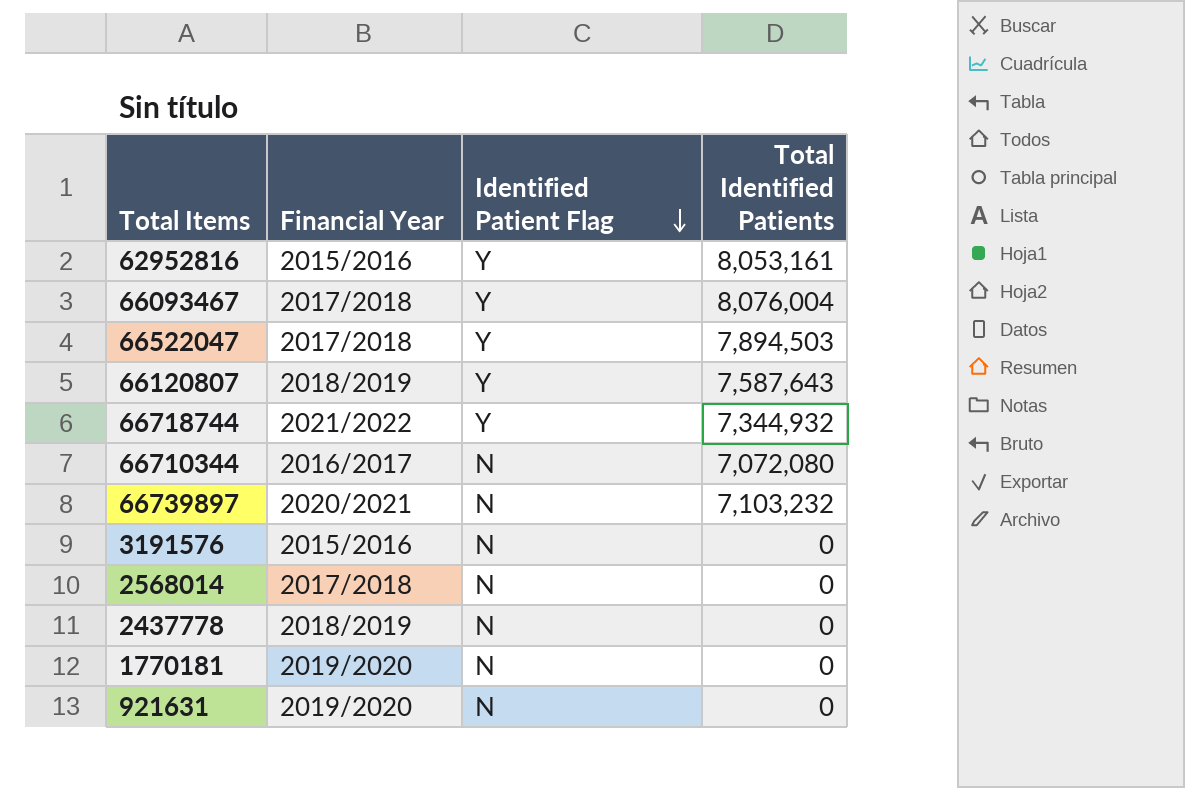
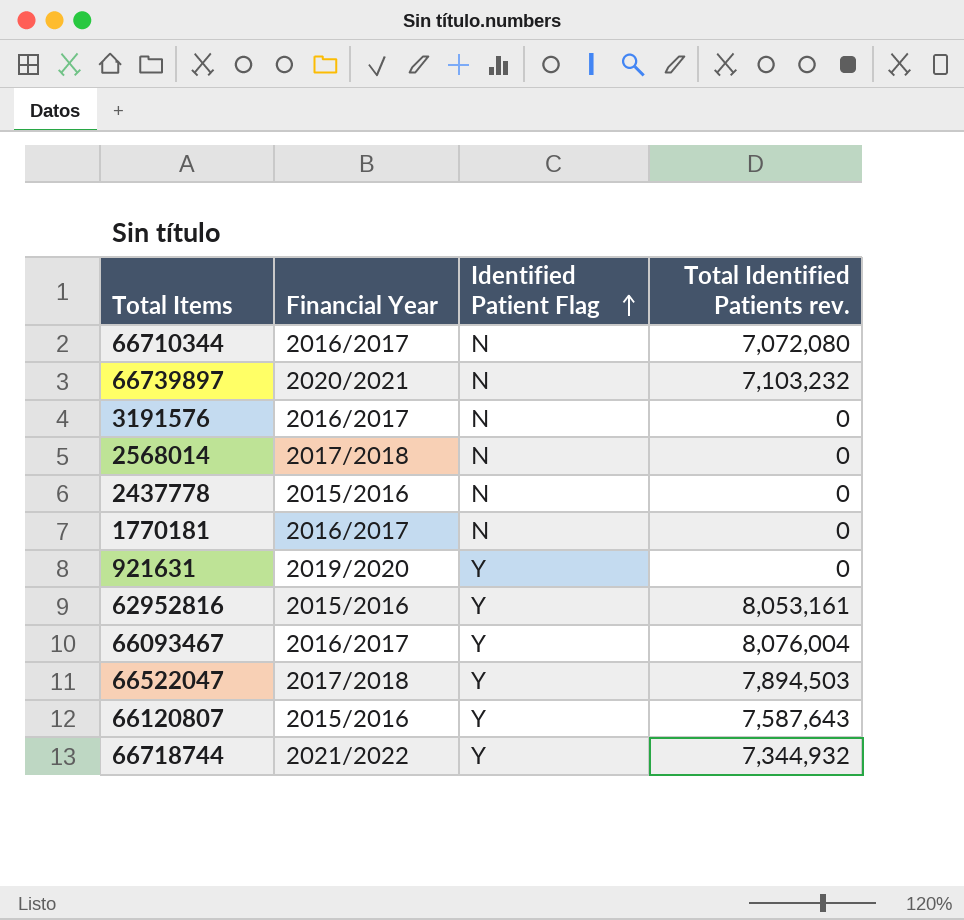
row order: Identified Patient Flag descending -> Identified Patient Flag ascending
column name: Total Identified Patients -> Total Identified Patients rev.
3191576 | Financial Year: 2015/2016 -> 2016/2017
2437778 | Financial Year: 2018/2019 -> 2015/2016
1770181 | Financial Year: 2019/2020 -> 2016/2017
921631 | Identified Patient Flag: N -> Y
66093467 | Financial Year: 2017/2018 -> 2016/2017
66120807 | Financial Year: 2018/2019 -> 2015/2016

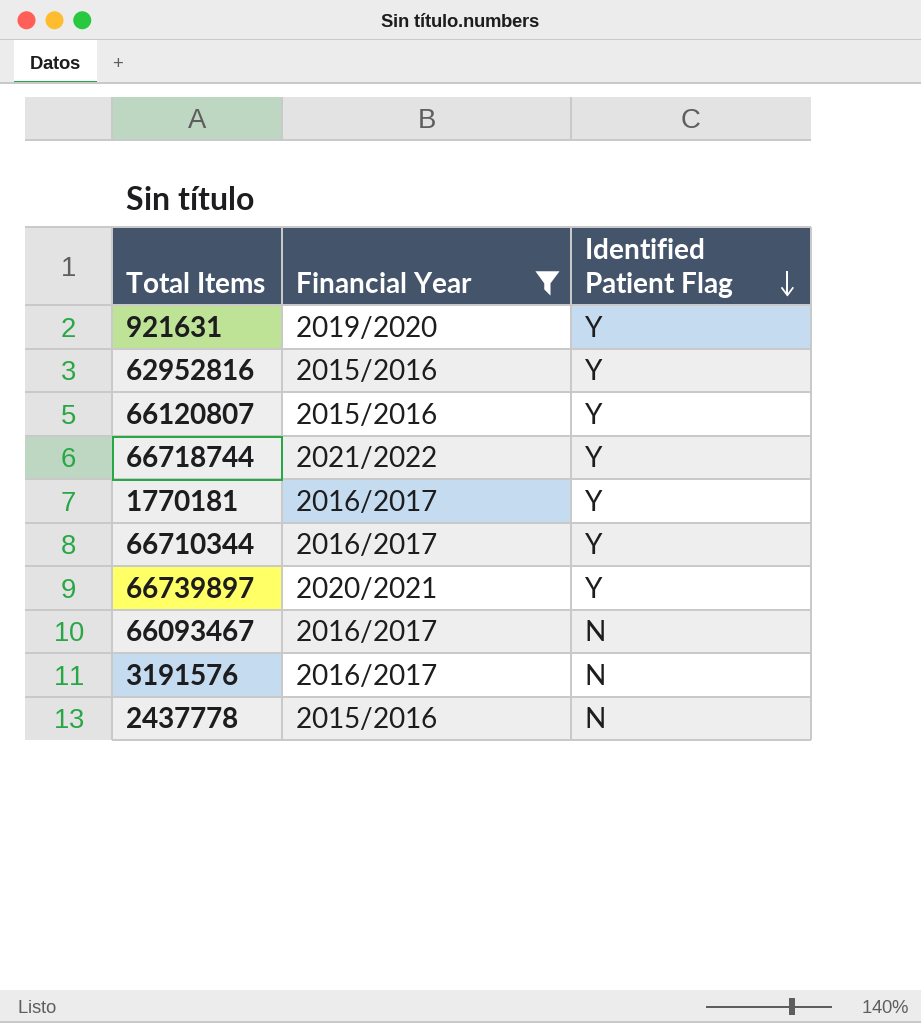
filter: none -> Financial Year != 2017/2018
row order: Identified Patient Flag ascending -> Identified Patient Flag descending
column Total Identified Patients rev. | position: 4 -> none
1770181 | Identified Patient Flag: N -> Y
66710344 | Identified Patient Flag: N -> Y
66739897 | Identified Patient Flag: N -> Y
66093467 | Identified Patient Flag: Y -> N

